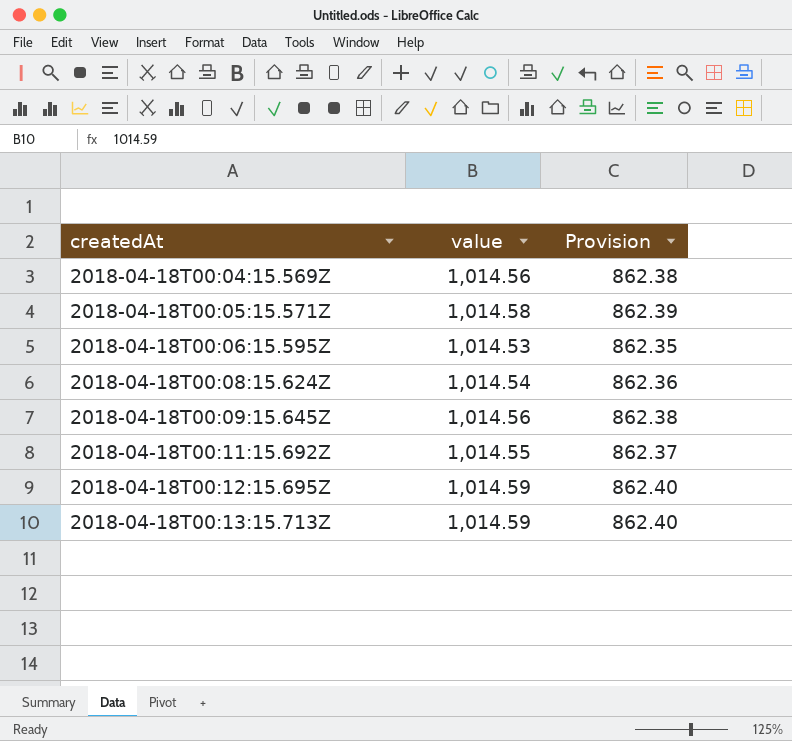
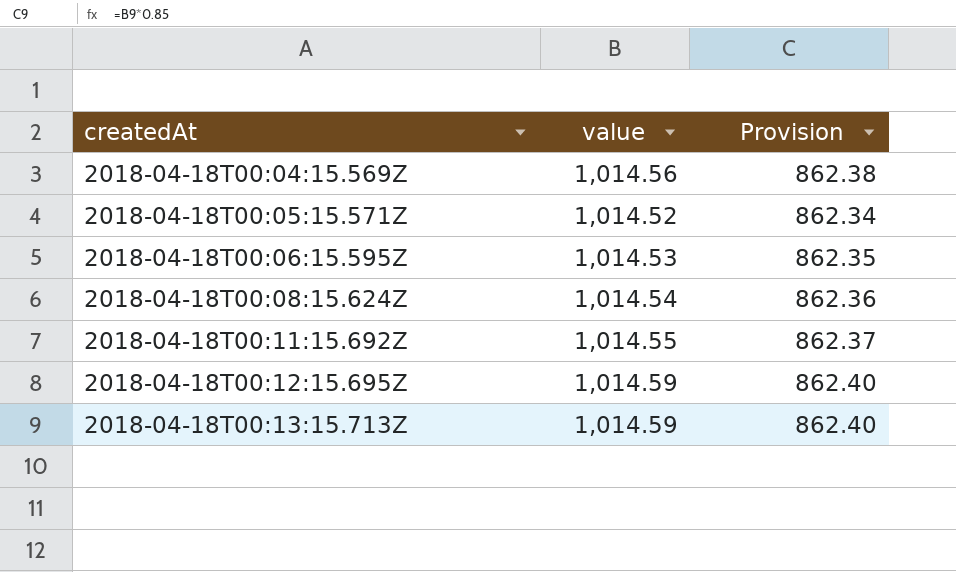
row 2018-04-18T00:09:15.645Z: 1,014.56 | 862.38 -> none
2018-04-18T00:05:15.571Z | value: 1,014.58 -> 1,014.52
2018-04-18T00:05:15.571Z | Provision: 862.39 -> 862.34

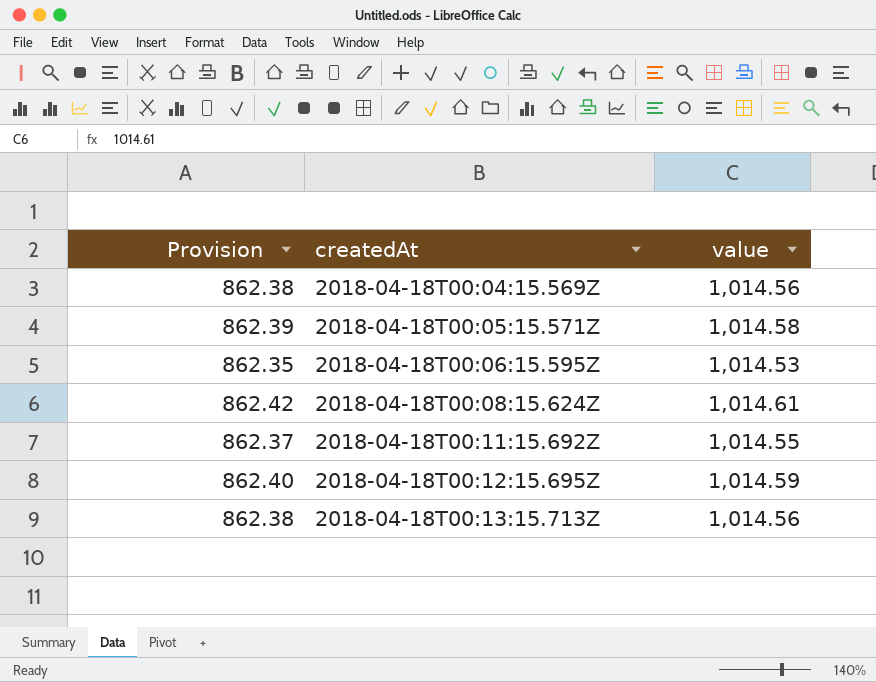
column Provision | position: 3 -> 1
2018-04-18T00:05:15.571Z | Provision: 862.34 -> 862.39
2018-04-18T00:05:15.571Z | value: 1,014.52 -> 1,014.58
2018-04-18T00:08:15.624Z | Provision: 862.36 -> 862.42
2018-04-18T00:08:15.624Z | value: 1,014.54 -> 1,014.61
2018-04-18T00:13:15.713Z | Provision: 862.40 -> 862.38
2018-04-18T00:13:15.713Z | value: 1,014.59 -> 1,014.56

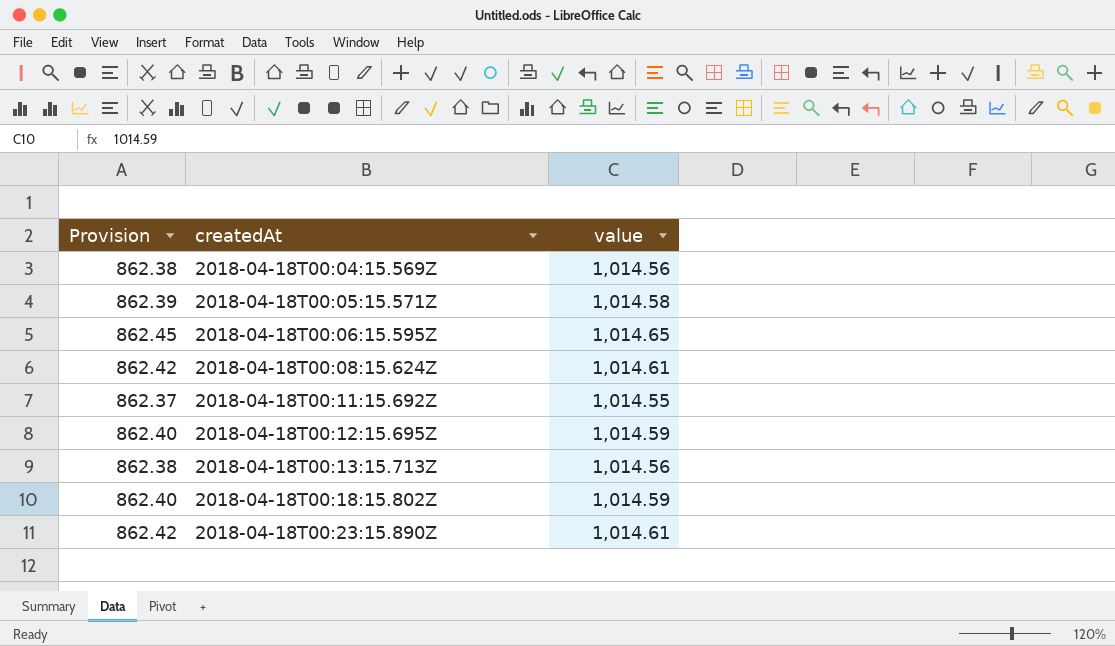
2018-04-18T00:06:15.595Z | Provision: 862.35 -> 862.45
2018-04-18T00:06:15.595Z | value: 1,014.53 -> 1,014.65
row 2018-04-18T00:18:15.802Z: none -> 862.40 | 1,014.59
row 2018-04-18T00:23:15.890Z: none -> 862.42 | 1,014.61

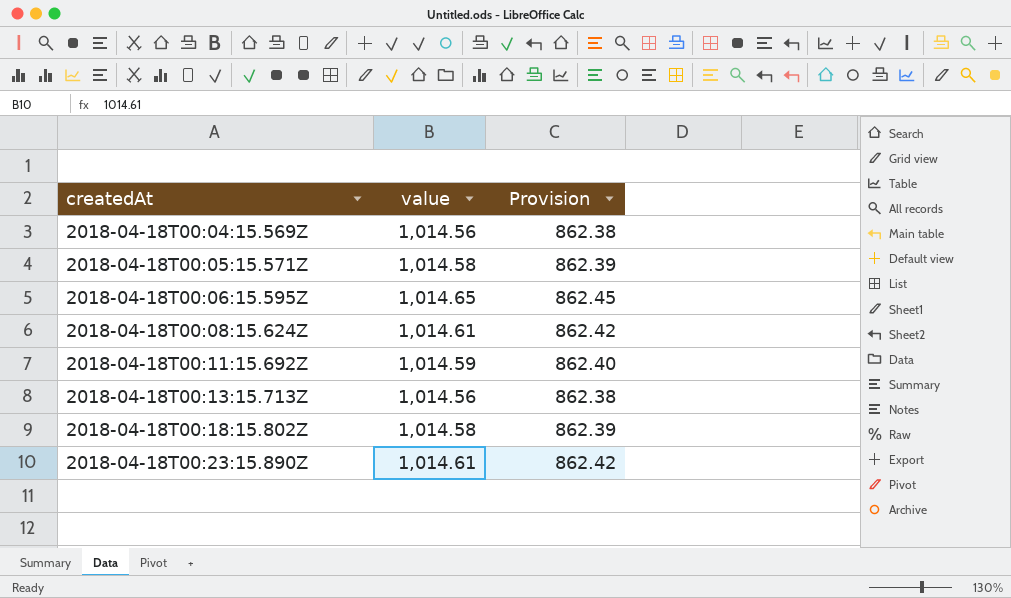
column Provision | position: 1 -> 3
row 2018-04-18T00:12:15.695Z: 862.40 | 1,014.59 -> none
2018-04-18T00:11:15.692Z | value: 1,014.55 -> 1,014.59
2018-04-18T00:11:15.692Z | Provision: 862.37 -> 862.40
2018-04-18T00:18:15.802Z | value: 1,014.59 -> 1,014.58
2018-04-18T00:18:15.802Z | Provision: 862.40 -> 862.39

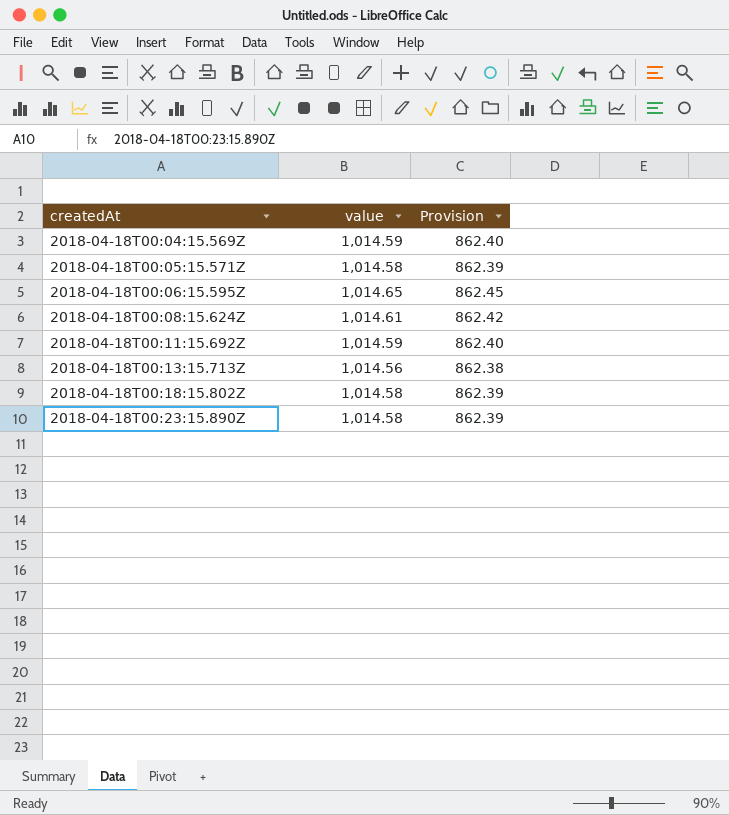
2018-04-18T00:04:15.569Z | value: 1,014.56 -> 1,014.59
2018-04-18T00:04:15.569Z | Provision: 862.38 -> 862.40
2018-04-18T00:23:15.890Z | value: 1,014.61 -> 1,014.58
2018-04-18T00:23:15.890Z | Provision: 862.42 -> 862.39

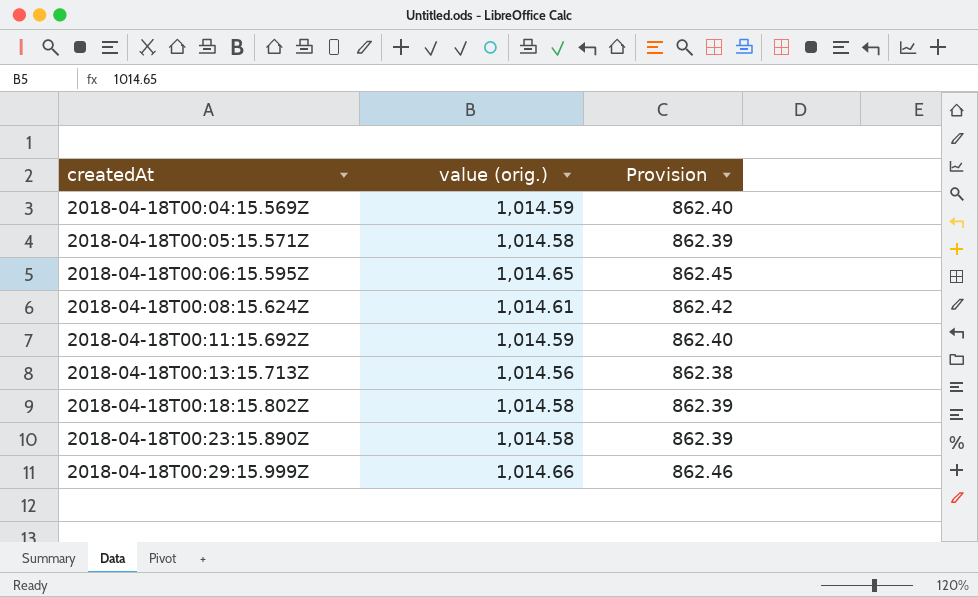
column name: value -> value (orig.)
row 2018-04-18T00:29:15.999Z: none -> 1,014.66 | 862.46

